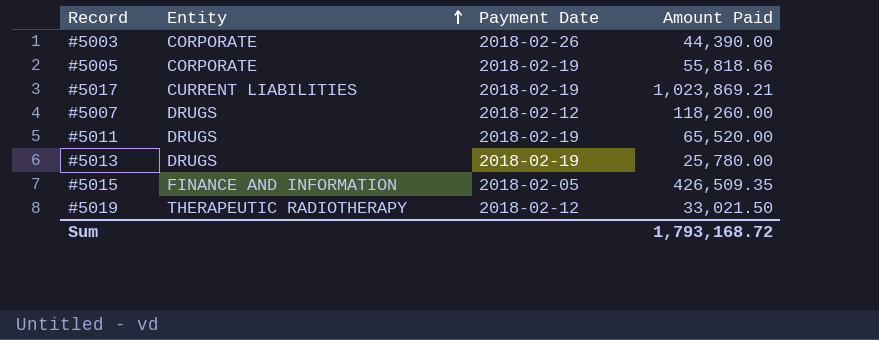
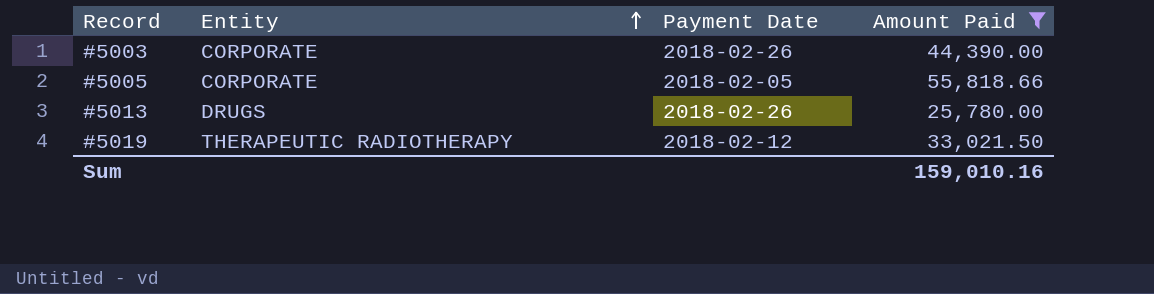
filter: none -> Amount Paid <= 55,818.66
#5005 | Payment Date: 2018-02-19 -> 2018-02-05
#5013 | Payment Date: 2018-02-19 -> 2018-02-26
Sum | Amount Paid: 1,793,168.72 -> 159,010.16

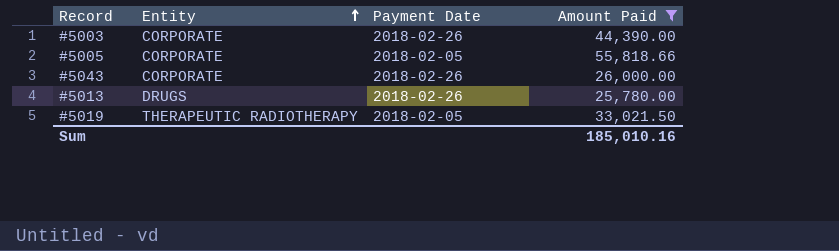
row #5043: none -> CORPORATE | 2018-02-26 | 26,000.00
#5019 | Payment Date: 2018-02-12 -> 2018-02-05
Sum | Amount Paid: 159,010.16 -> 185,010.16

